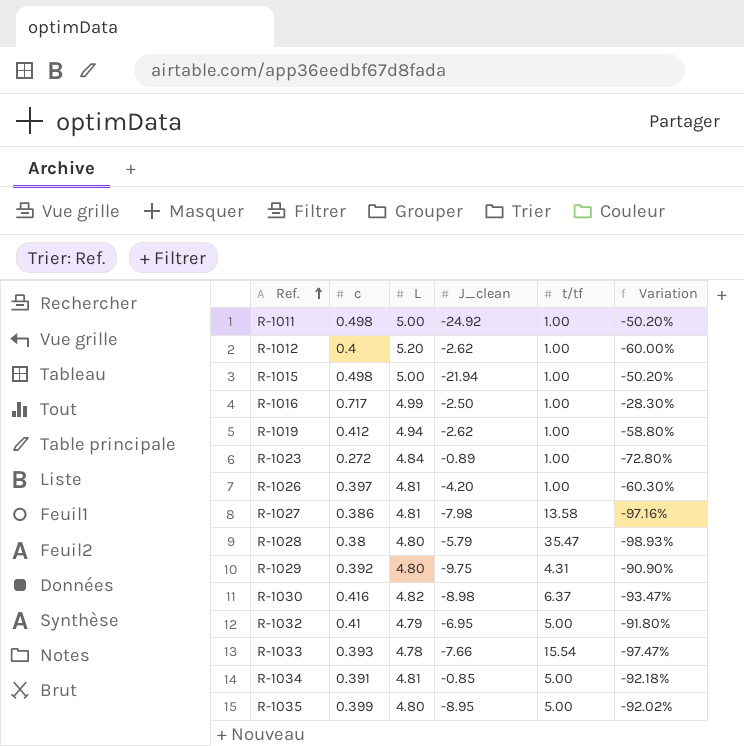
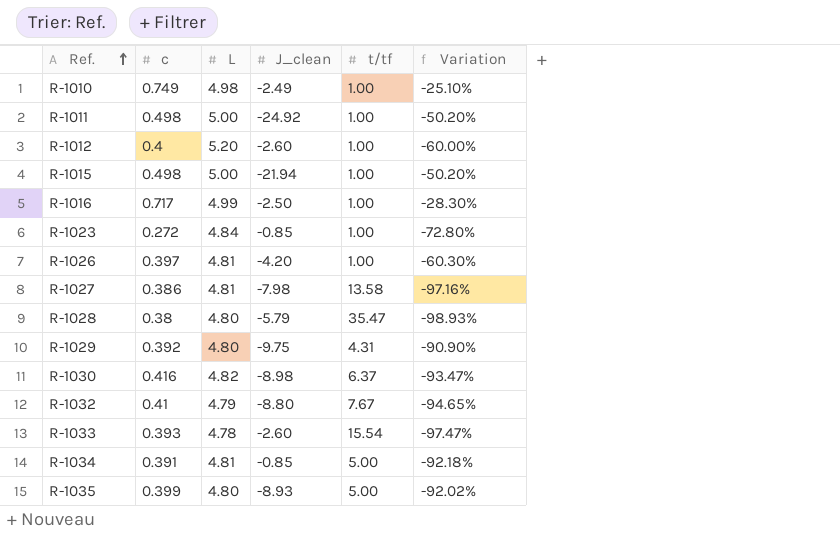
row R-1019: 0.412 | 4.94 | -2.62 | 1.00 | -58.80% -> none
row R-1010: none -> 0.749 | 4.98 | -2.49 | 1.00 | -25.10%
R-1012 | J_clean: -2.62 -> -2.60
R-1023 | J_clean: -0.89 -> -0.85
R-1032 | J_clean: -6.95 -> -8.80
R-1032 | t/tf: 5.00 -> 7.67
R-1032 | Variation: -91.80% -> -94.65%
R-1033 | J_clean: -7.66 -> -2.60
R-1035 | J_clean: -8.95 -> -8.93

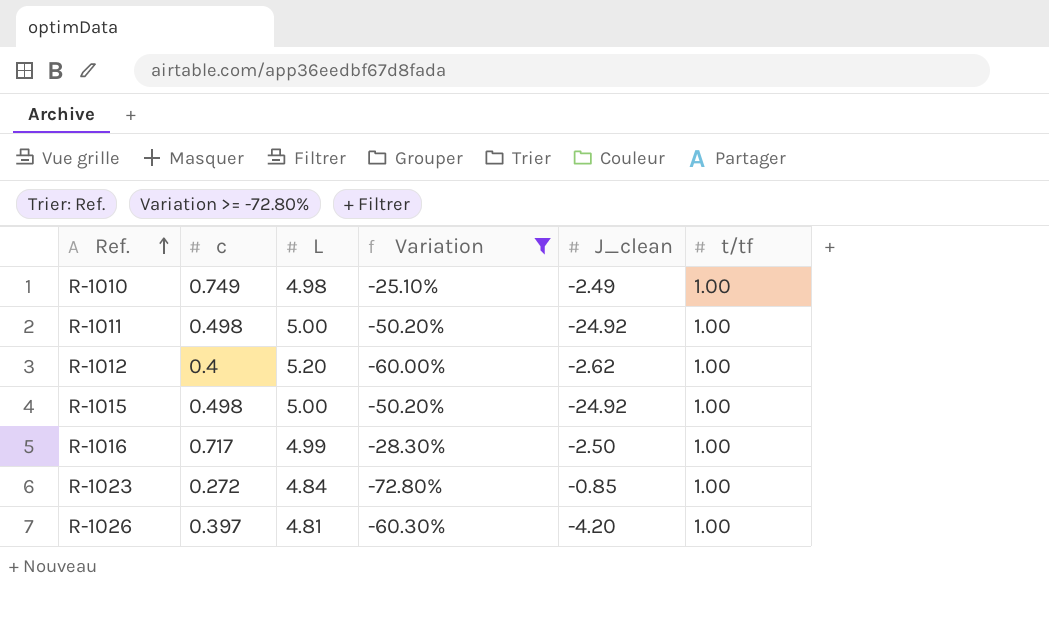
filter: none -> Variation >= -72.80%
column Variation | position: 6 -> 4
R-1012 | J_clean: -2.60 -> -2.62
R-1015 | J_clean: -21.94 -> -24.92

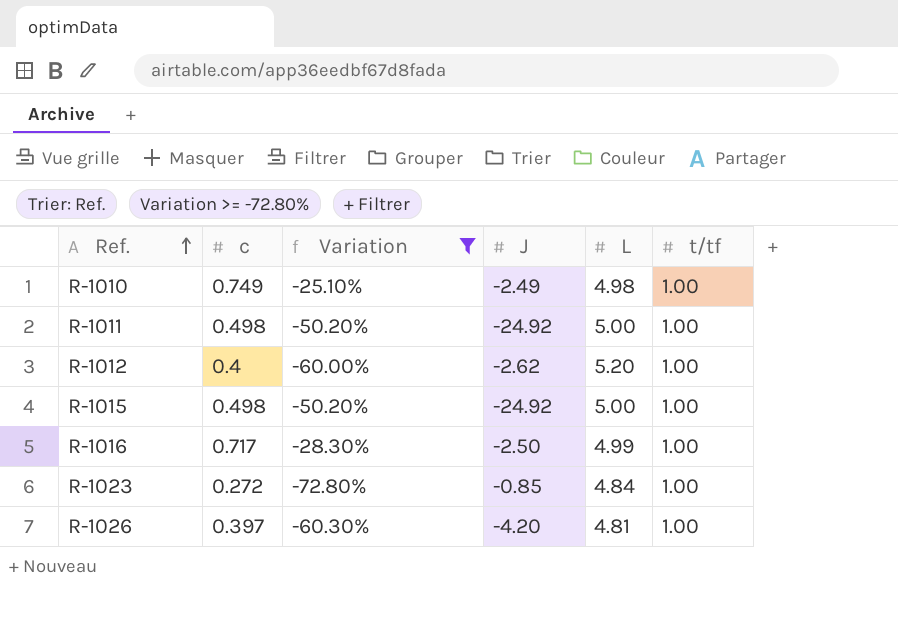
column name: J_clean -> J
column L | position: 3 -> 5

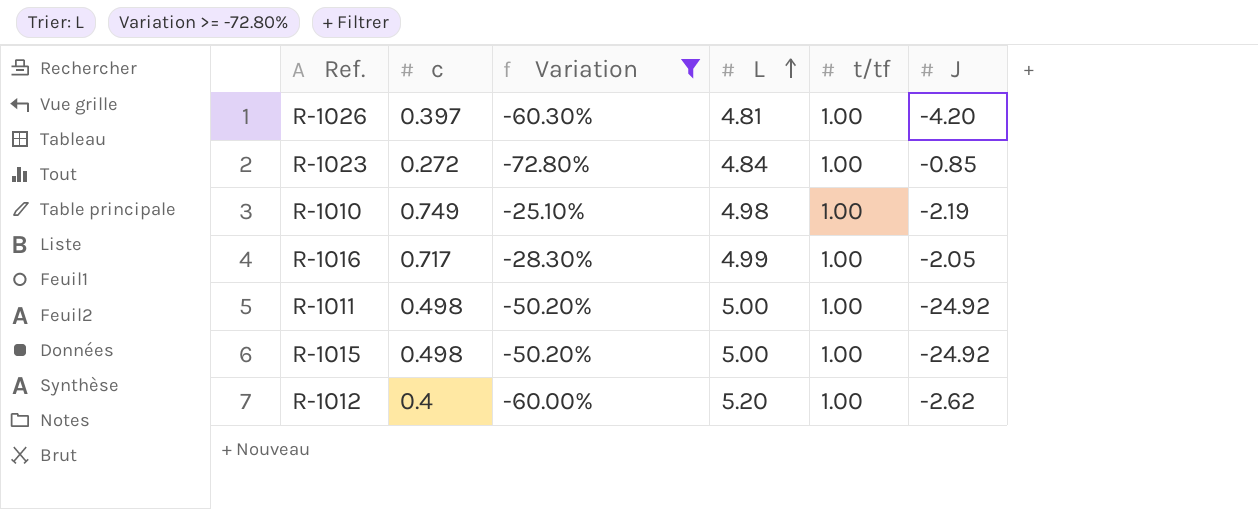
row order: Ref. ascending -> L ascending
column J | position: 4 -> 6
R-1010 | J: -2.49 -> -2.19
R-1016 | J: -2.50 -> -2.05

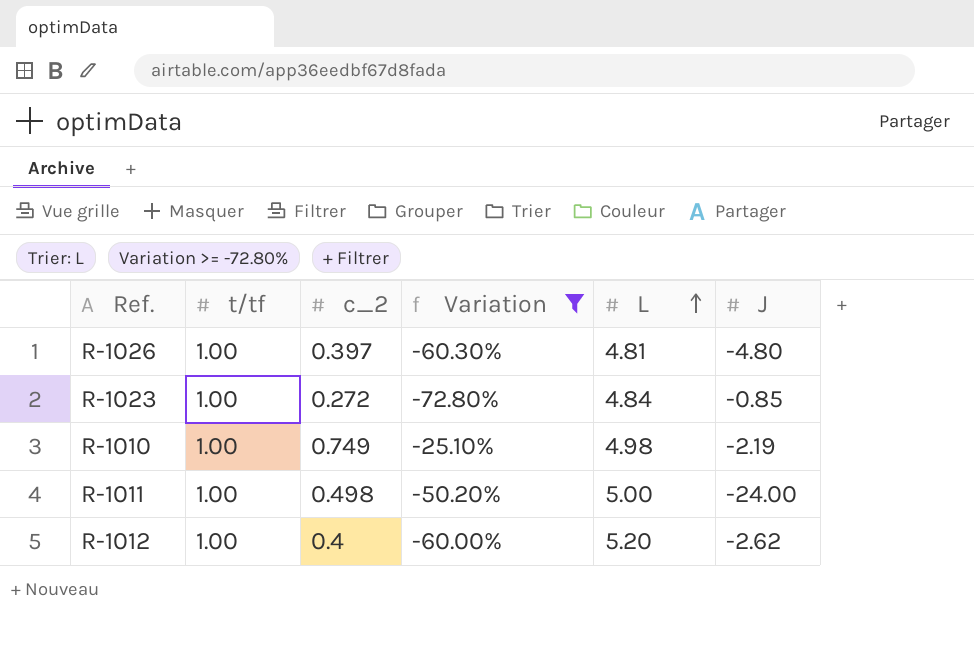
column t/tf | position: 5 -> 2
column name: c -> c_2
row R-1016: 0.717 | -28.30% | 4.99 | 1.00 | -2.05 -> none
row R-1015: 0.498 | -50.20% | 5.00 | 1.00 | -24.92 -> none
R-1026 | J: -4.20 -> -4.80
R-1011 | J: -24.92 -> -24.00

